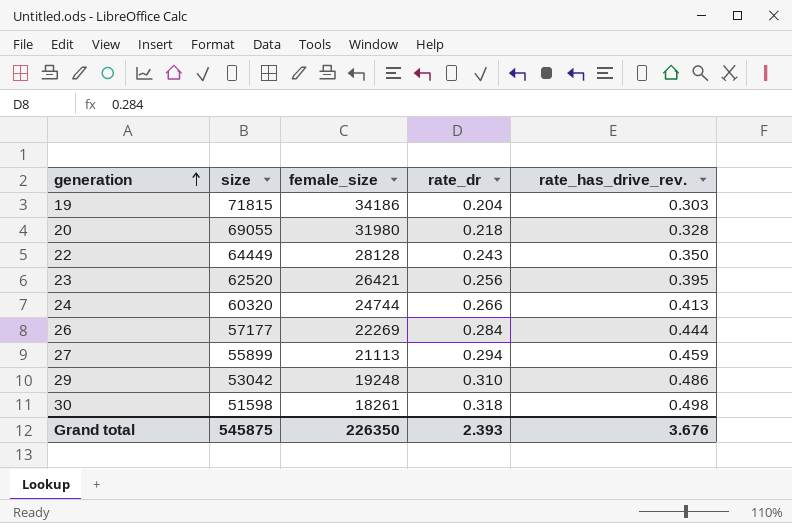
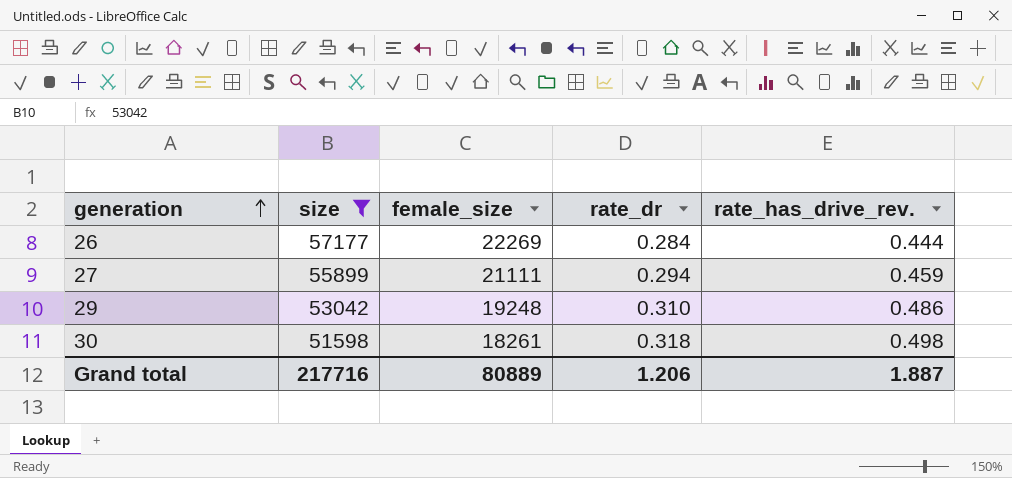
filter: none -> size <= 57177
27 | female_size: 21113 -> 21111
Grand total | size: 545875 -> 217716
Grand total | female_size: 226350 -> 80889
Grand total | rate_dr: 2.393 -> 1.206
Grand total | rate_has_drive_rev.: 3.676 -> 1.887

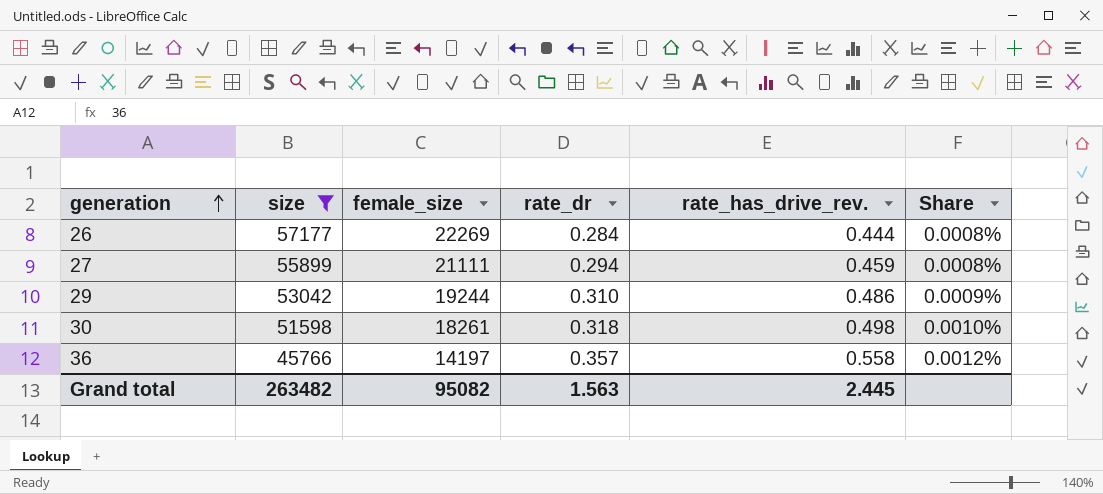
column Share | formula: none -> [rate_has_drive_rev.] / [size]
29 | female_size: 19248 -> 19244
row 36: none -> 45766 | 14197 | 0.357 | 0.558 | 0.0012%
Grand total | size: 217716 -> 263482
Grand total | female_size: 80889 -> 95082
Grand total | rate_dr: 1.206 -> 1.563
Grand total | rate_has_drive_rev.: 1.887 -> 2.445

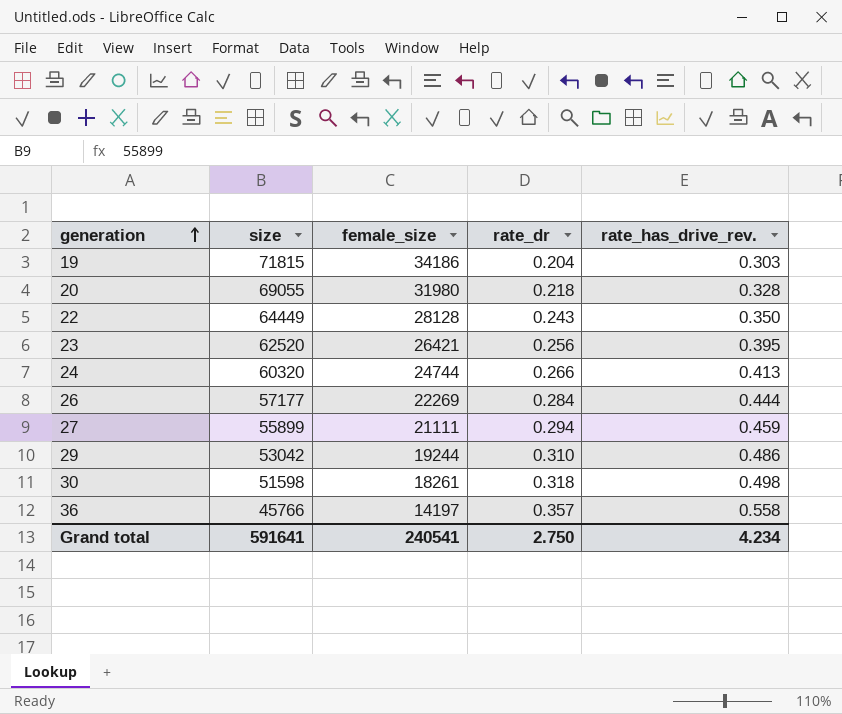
filter: size <= 57177 -> none
column Share | formula: [rate_has_drive_rev.] / [size] -> none
Grand total | size: 263482 -> 591641
Grand total | female_size: 95082 -> 240541
Grand total | rate_dr: 1.563 -> 2.750
Grand total | rate_has_drive_rev.: 2.445 -> 4.234

